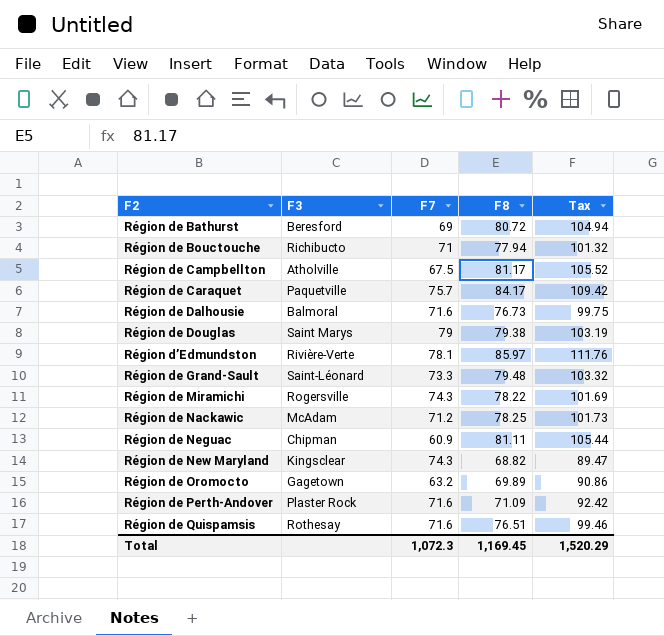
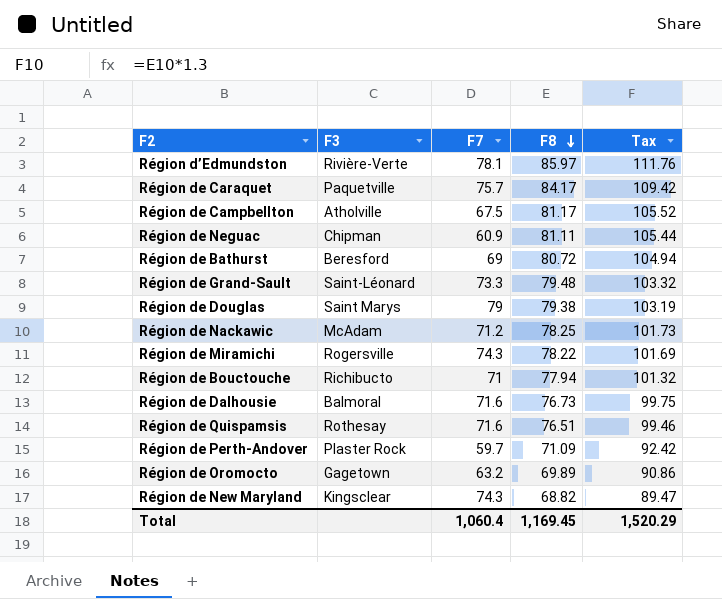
row order: none -> F8 descending
Région de Perth-Andover | F7: 71.6 -> 59.7
Total | F7: 1,072.3 -> 1,060.4

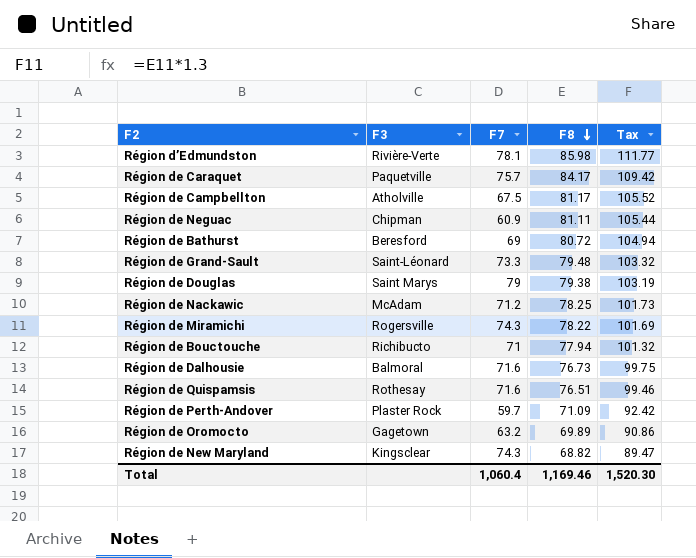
Région d’Edmundston | F8: 85.97 -> 85.98
Région d’Edmundston | Tax: 111.76 -> 111.77
Total | F8: 1,169.45 -> 1,169.46
Total | Tax: 1,520.29 -> 1,520.30

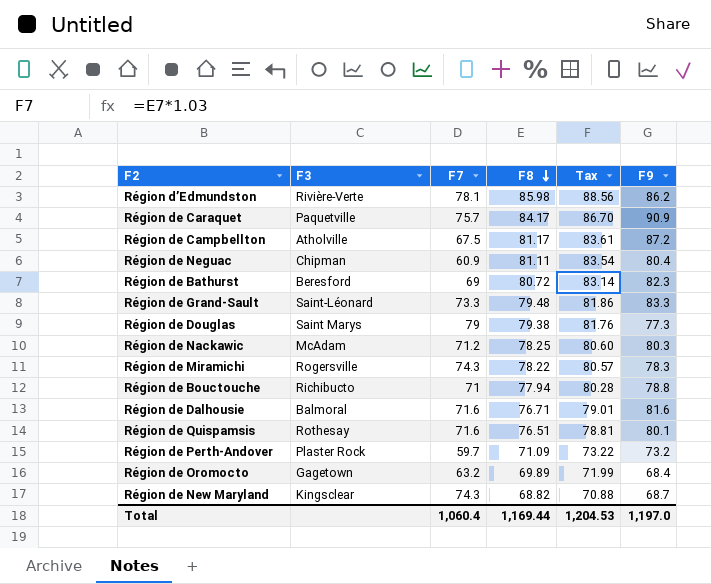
column Tax | formula: [F8] * 1.3 -> [F8] * 1.03
column F9 | position: none -> 6
Région de Dalhousie | F8: 76.73 -> 76.71
Total | F8: 1,169.46 -> 1,169.44
Total | Tax: 1,520.30 -> 1,204.53

